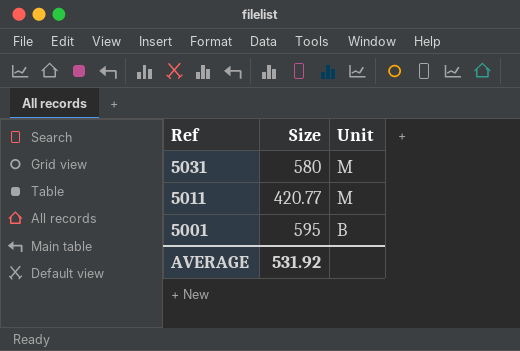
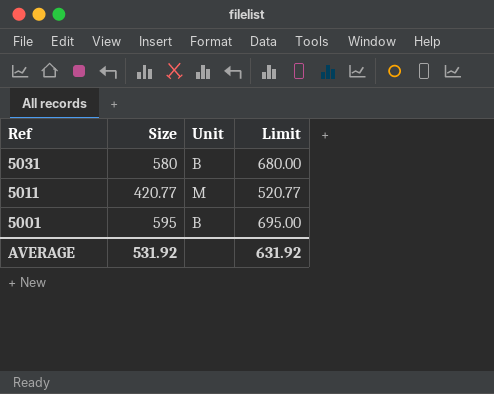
column Limit | formula: none -> [Size] + 100
5031 | Unit: M -> B

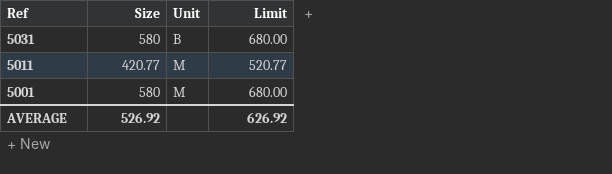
5001 | Size: 595 -> 580
5001 | Unit: B -> M
5001 | Limit: 695.00 -> 680.00
AVERAGE | Size: 531.92 -> 526.92
AVERAGE | Limit: 631.92 -> 626.92

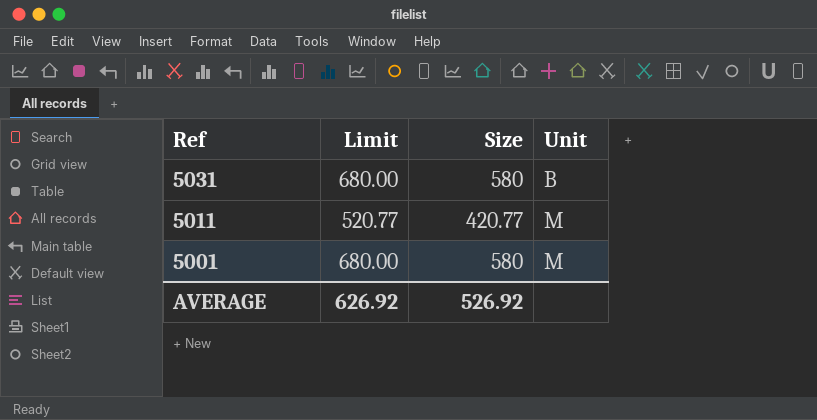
column Limit | position: 4 -> 2

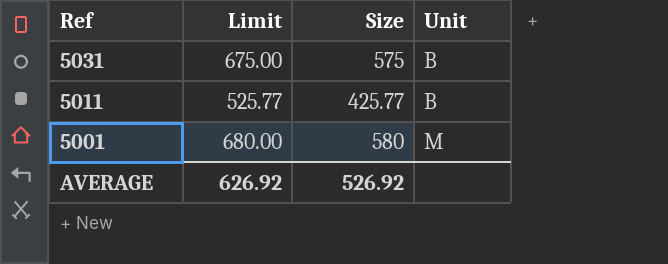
5031 | Limit: 680.00 -> 675.00
5031 | Size: 580 -> 575
5011 | Limit: 520.77 -> 525.77
5011 | Size: 420.77 -> 425.77
5011 | Unit: M -> B

